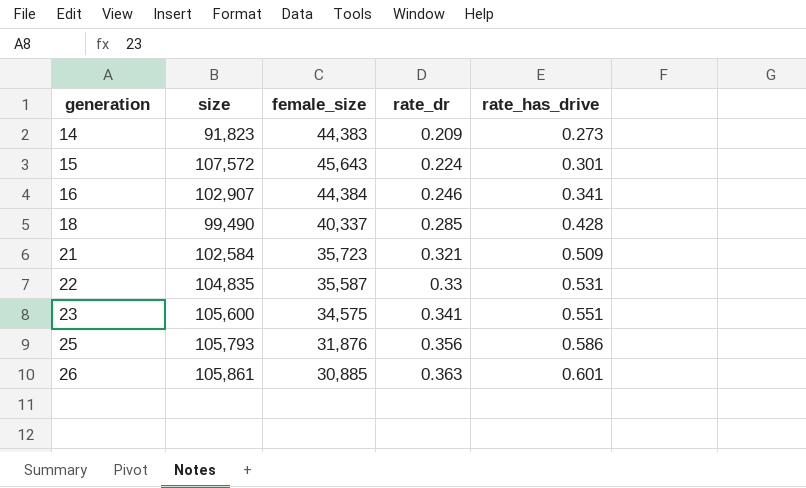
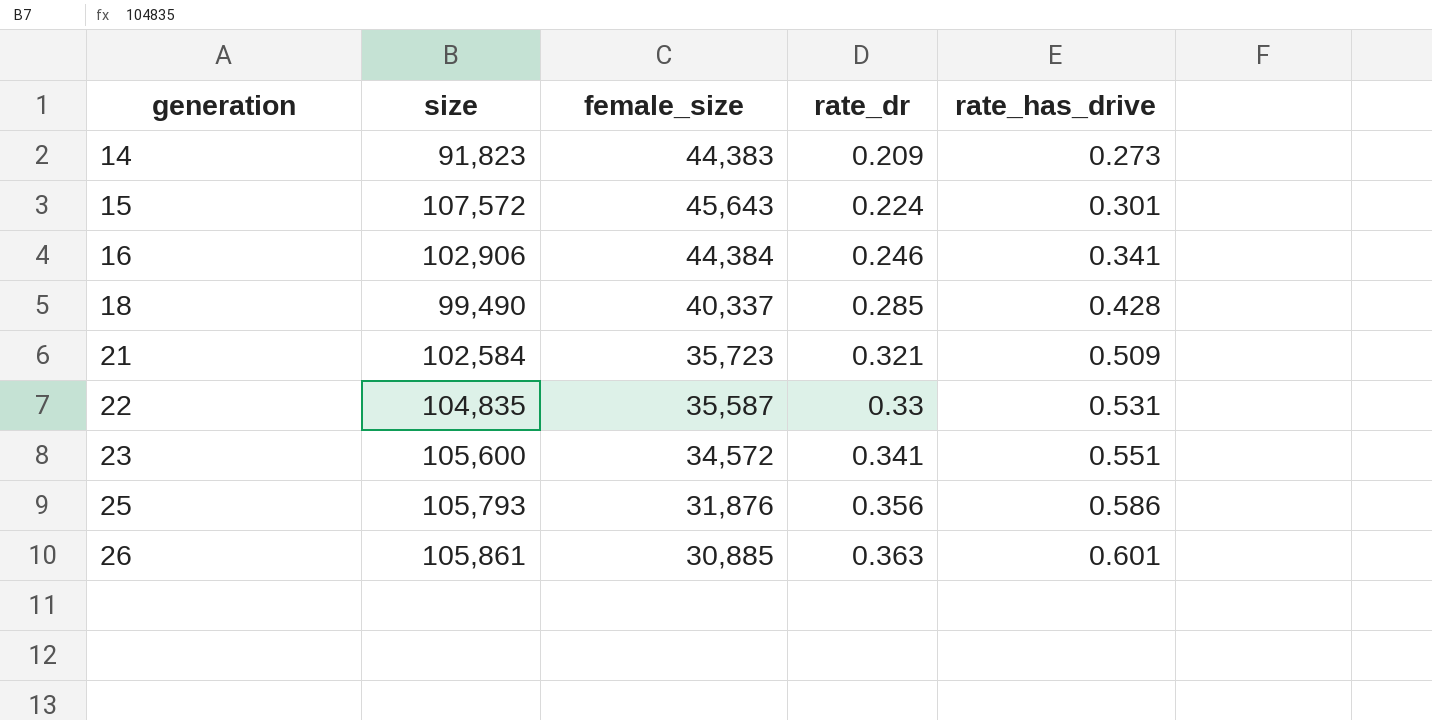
16 | size: 102,907 -> 102,906
23 | female_size: 34,575 -> 34,572

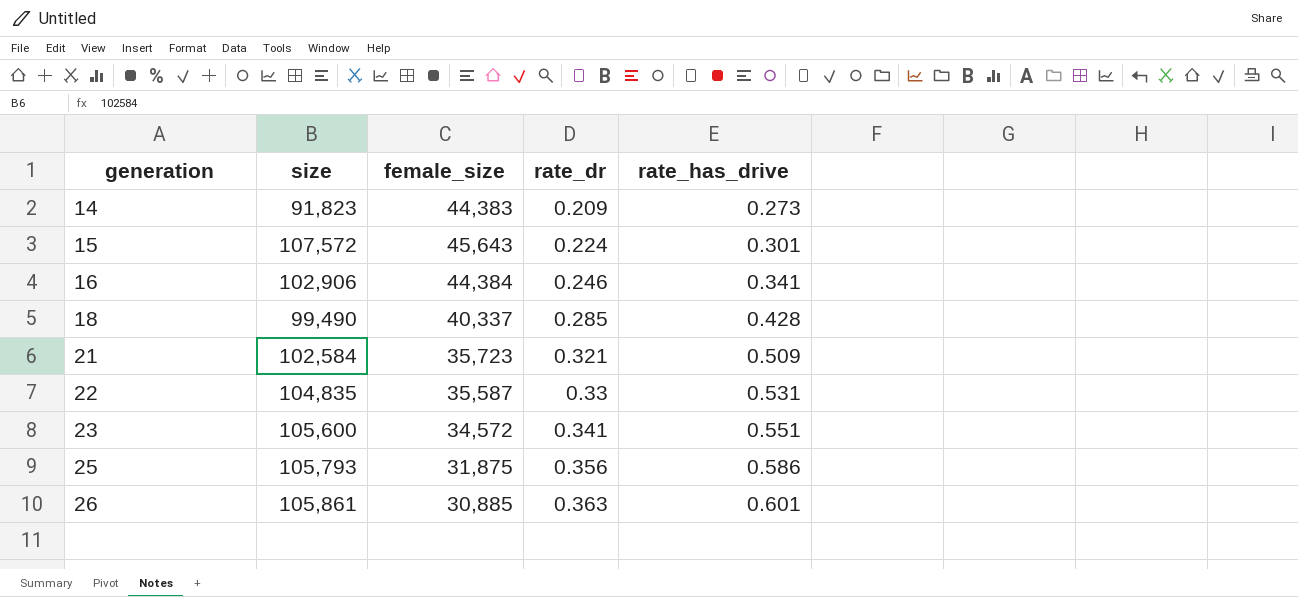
25 | female_size: 31,876 -> 31,875

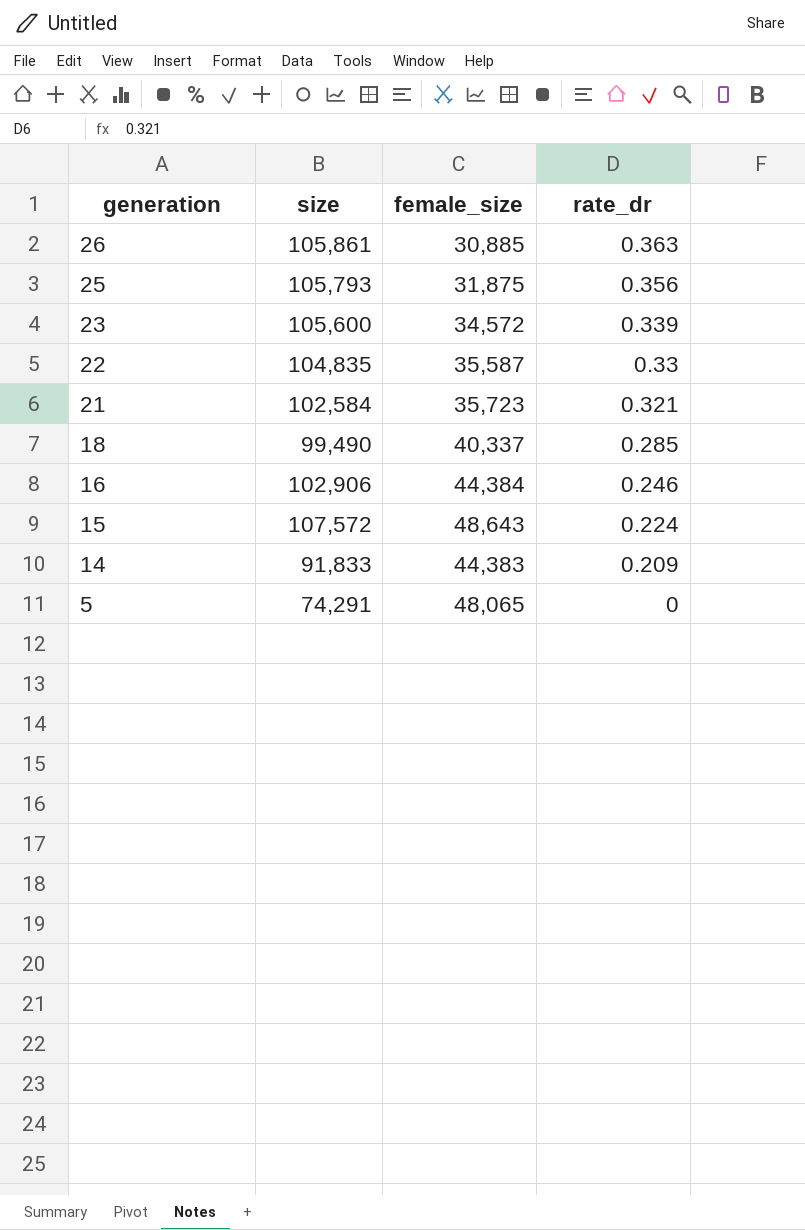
row order: generation ascending -> generation descending
column rate_has_drive | position: 5 -> none
23 | rate_dr: 0.341 -> 0.339
15 | female_size: 45,643 -> 48,643
14 | size: 91,823 -> 91,833
row 5: none -> 74,291 | 48,065 | 0

